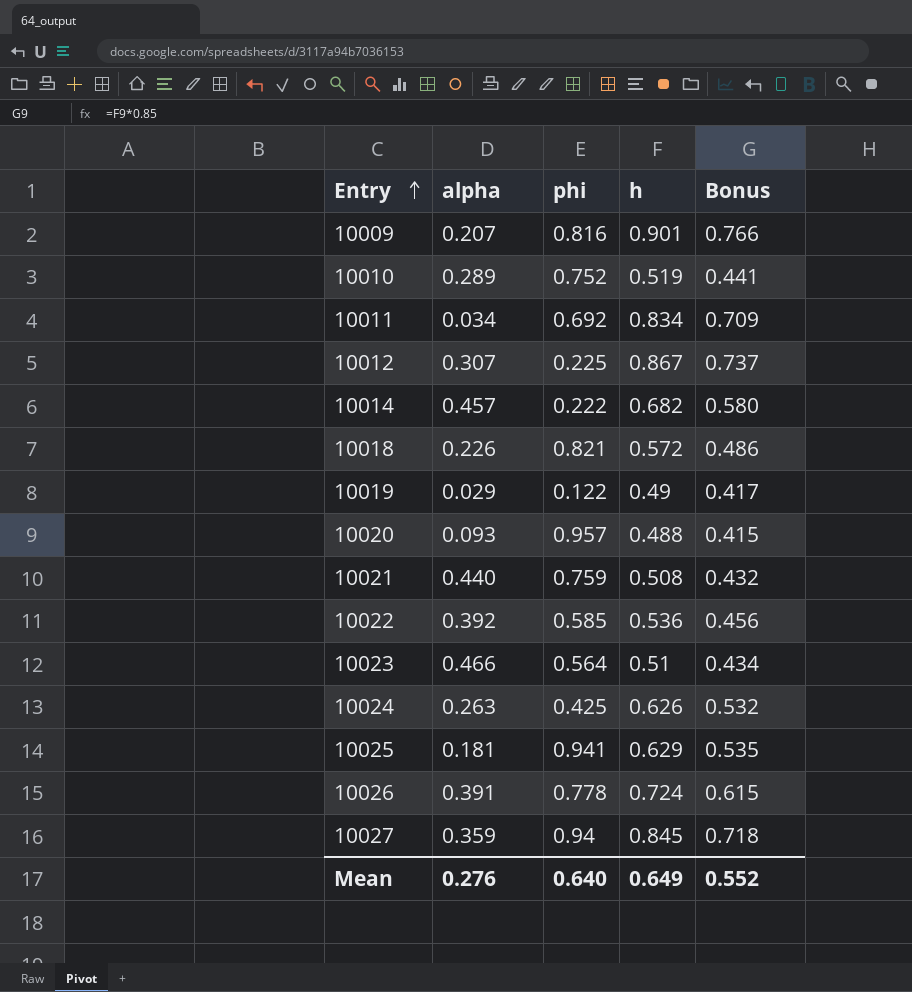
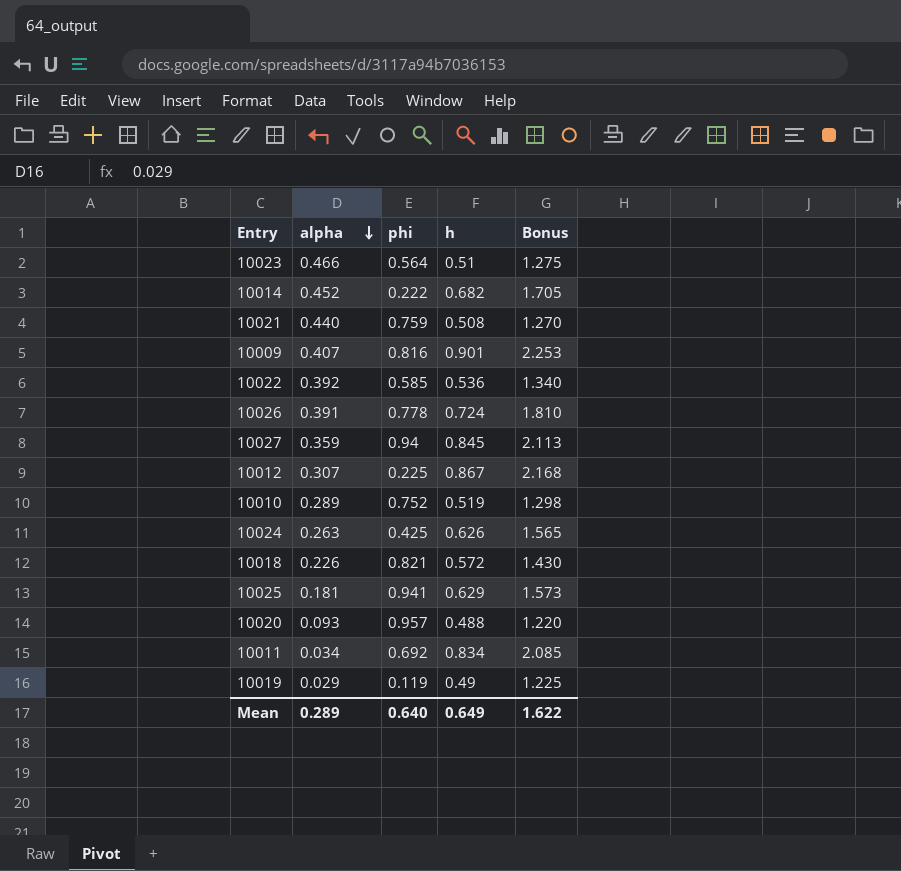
row order: Entry ascending -> alpha descending
column Bonus | formula: [h] * 0.85 -> [h] * 2.5
10014 | alpha: 0.457 -> 0.452
10009 | alpha: 0.207 -> 0.407
10019 | phi: 0.122 -> 0.119
Mean | alpha: 0.276 -> 0.289
Mean | Bonus: 0.552 -> 1.622

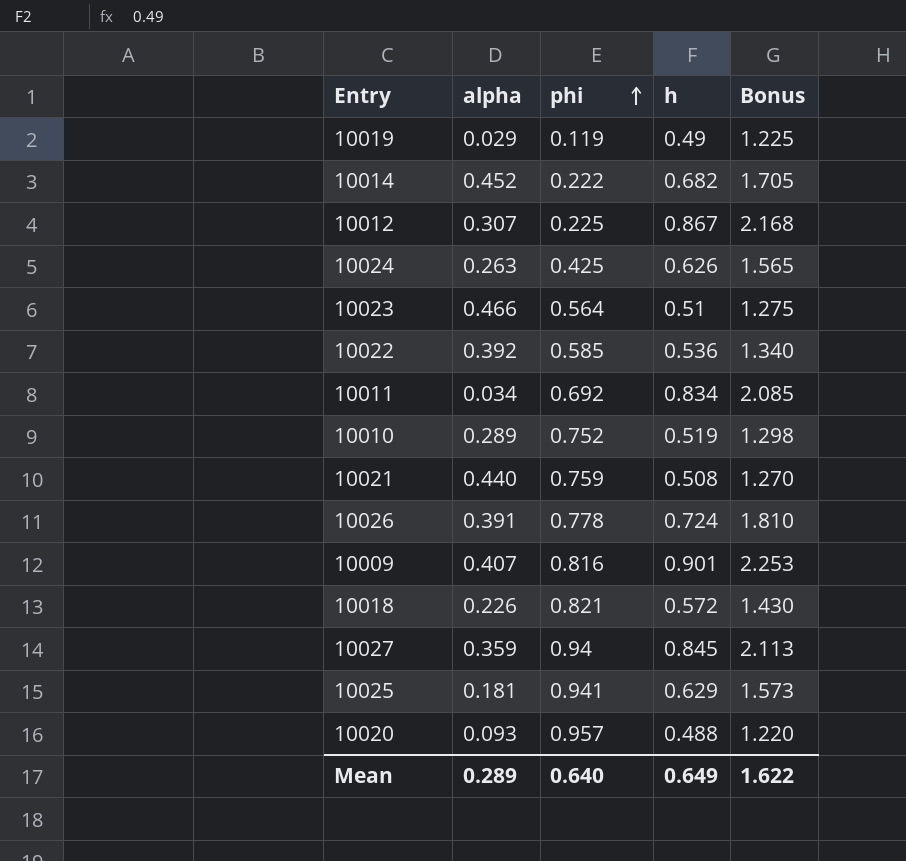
row order: alpha descending -> phi ascending

